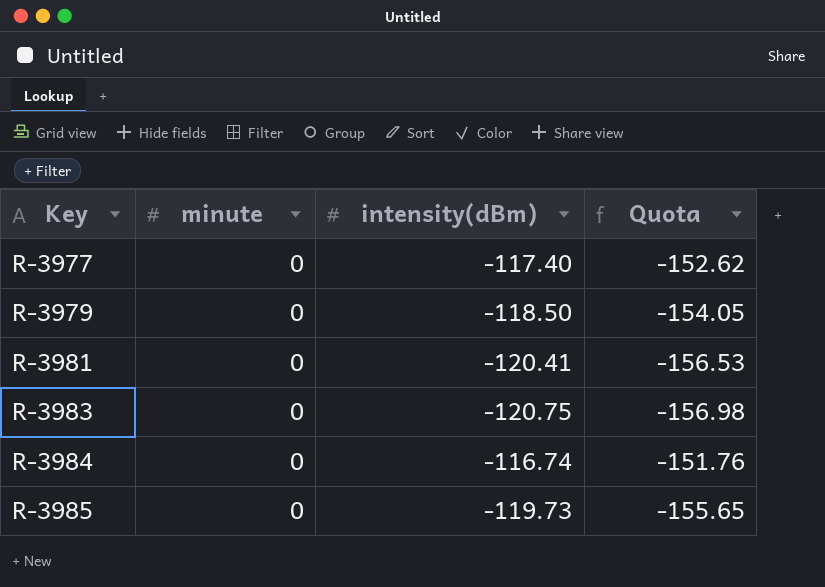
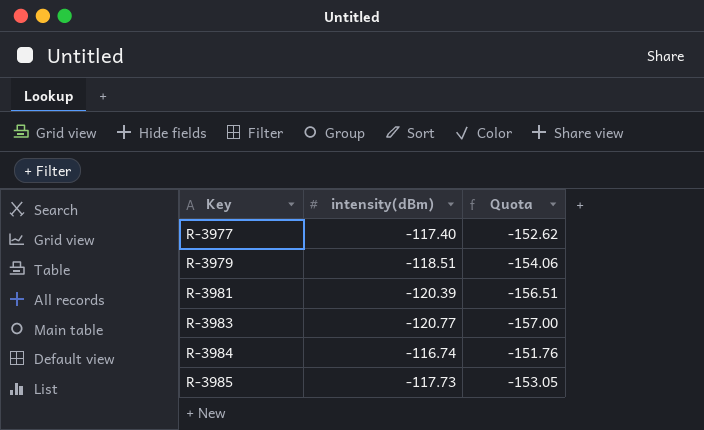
column minute | position: 2 -> none
R-3979 | intensity(dBm): -118.50 -> -118.51
R-3979 | Quota: -154.05 -> -154.06
R-3981 | intensity(dBm): -120.41 -> -120.39
R-3981 | Quota: -156.53 -> -156.51
R-3983 | intensity(dBm): -120.75 -> -120.77
R-3983 | Quota: -156.98 -> -157.00
R-3985 | intensity(dBm): -119.73 -> -117.73
R-3985 | Quota: -155.65 -> -153.05

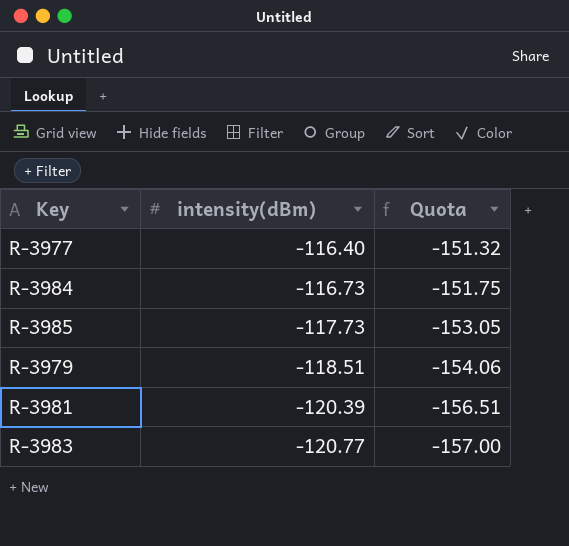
row order: Key ascending -> intensity(dBm) descending
R-3977 | intensity(dBm): -117.40 -> -116.40
R-3977 | Quota: -152.62 -> -151.32
R-3984 | intensity(dBm): -116.74 -> -116.73
R-3984 | Quota: -151.76 -> -151.75

